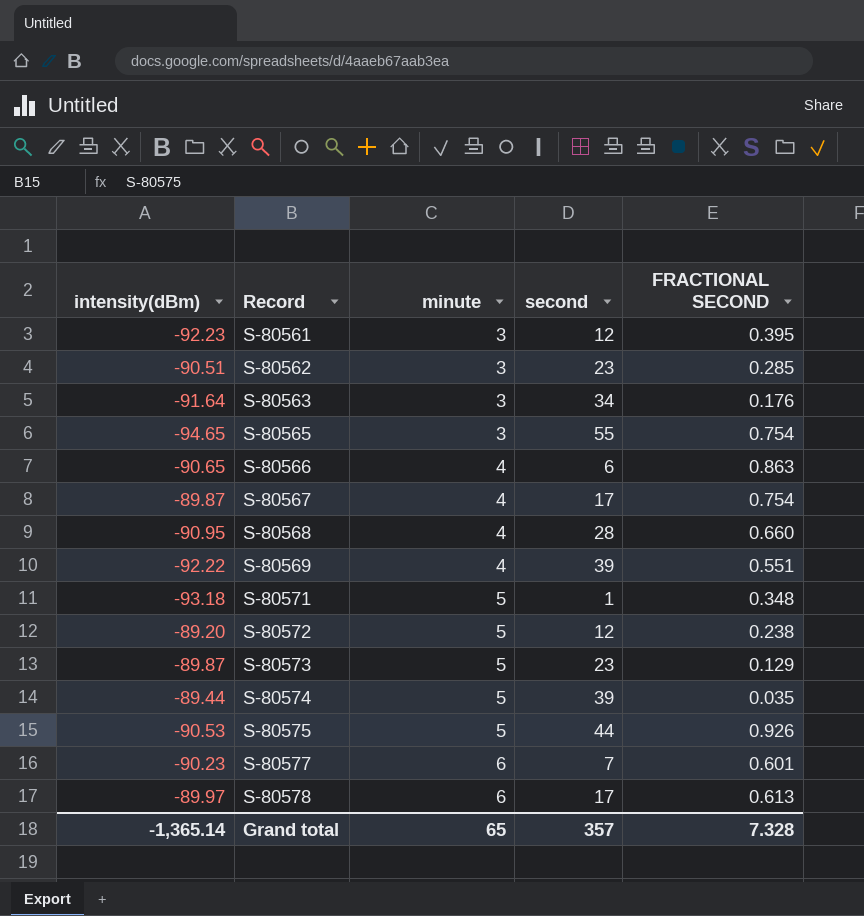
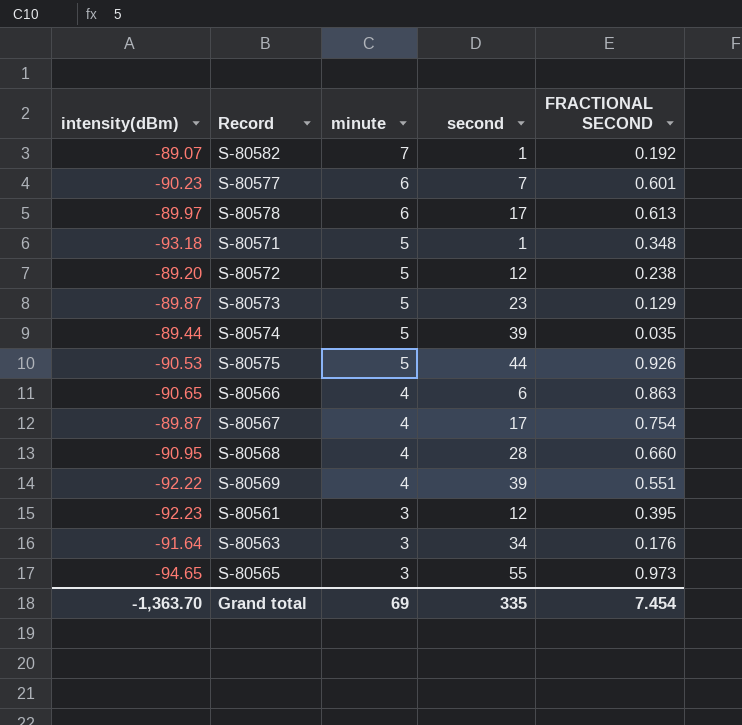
row order: Record ascending -> minute descending
row S-80562: -90.51 | 3 | 23 | 0.285 -> none
row S-80582: none -> -89.07 | 7 | 1 | 0.192
S-80565 | FRACTIONAL SECOND: 0.754 -> 0.973
Grand total | intensity(dBm): -1,365.14 -> -1,363.70
Grand total | minute: 65 -> 69
Grand total | second: 357 -> 335
Grand total | FRACTIONAL SECOND: 7.328 -> 7.454

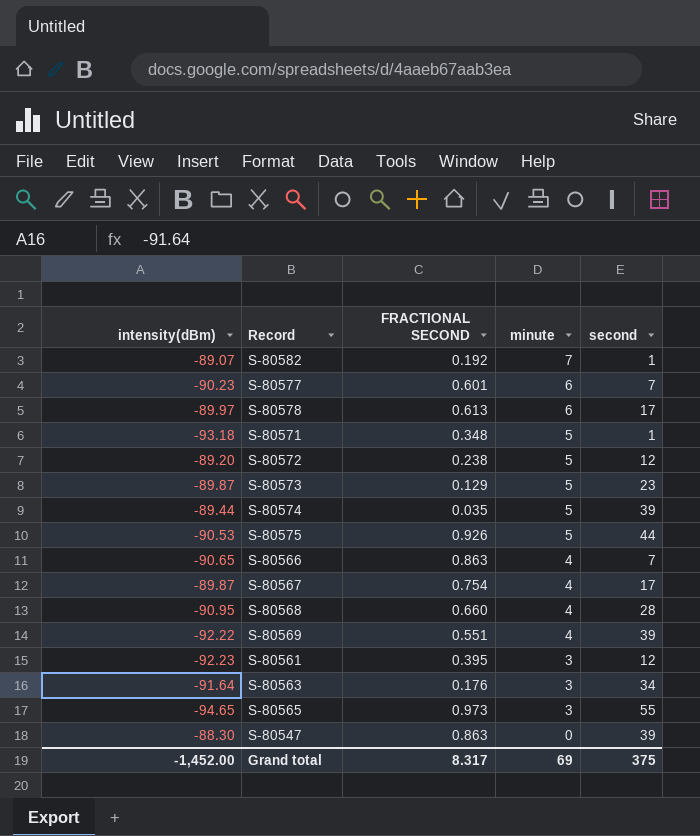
column FRACTIONAL SECOND | position: 5 -> 3
S-80566 | second: 6 -> 7
row S-80547: none -> -88.30 | 0.863 | 0 | 39
Grand total | intensity(dBm): -1,363.70 -> -1,452.00
Grand total | FRACTIONAL SECOND: 7.454 -> 8.317
Grand total | second: 335 -> 375

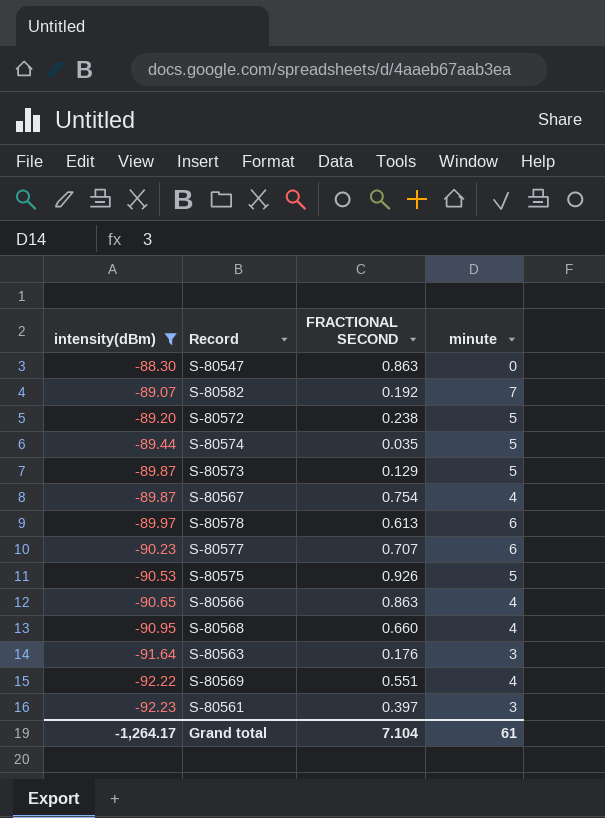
filter: none -> intensity(dBm) >= -92.23
row order: minute descending -> intensity(dBm) descending
column second | position: 5 -> none
S-80577 | FRACTIONAL SECOND: 0.601 -> 0.707
S-80561 | FRACTIONAL SECOND: 0.395 -> 0.397
Grand total | intensity(dBm): -1,452.00 -> -1,264.17
Grand total | FRACTIONAL SECOND: 8.317 -> 7.104
Grand total | minute: 69 -> 61

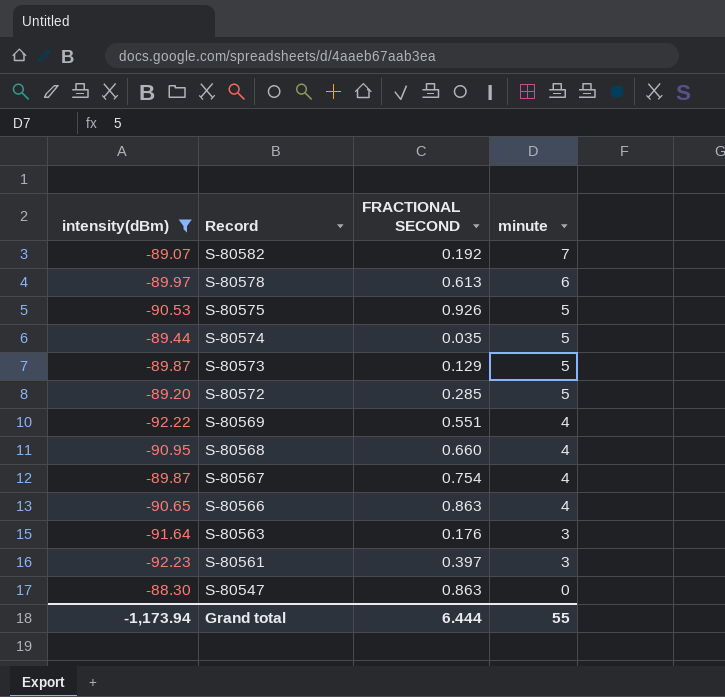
row order: intensity(dBm) descending -> Record descending
row S-80577: -90.23 | 0.707 | 6 -> none
S-80572 | FRACTIONAL SECOND: 0.238 -> 0.285
Grand total | intensity(dBm): -1,264.17 -> -1,173.94
Grand total | FRACTIONAL SECOND: 7.104 -> 6.444
Grand total | minute: 61 -> 55

